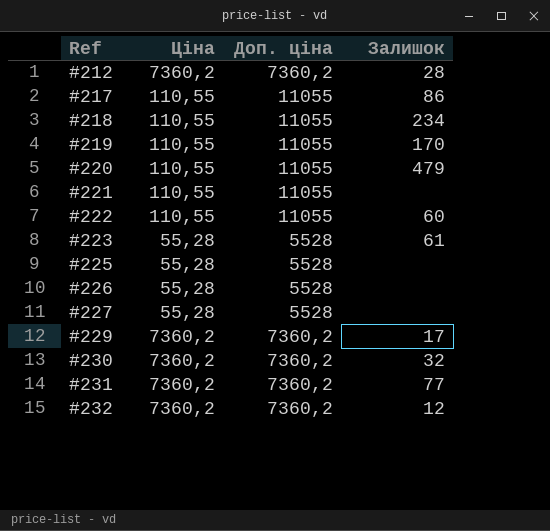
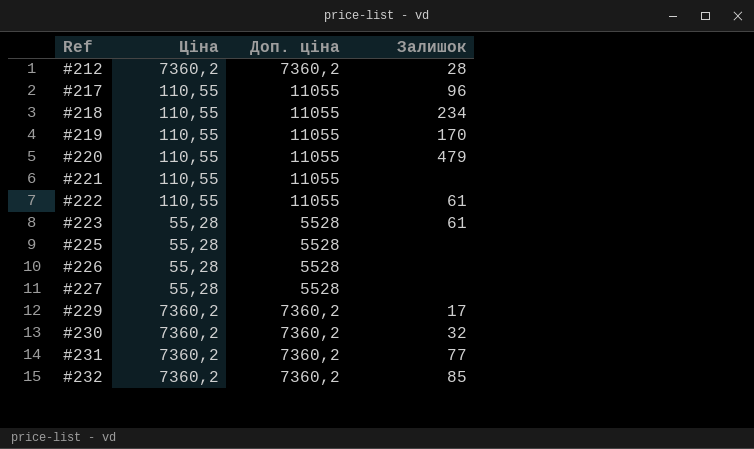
#217 | Залишок: 86 -> 96
#222 | Залишок: 60 -> 61
#232 | Залишок: 12 -> 85

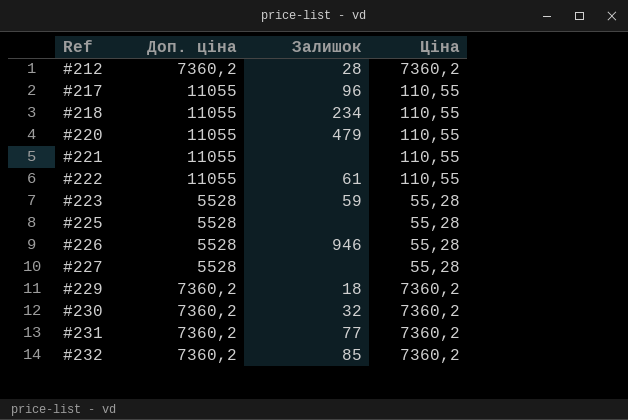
column Ціна | position: 2 -> 4
row #219: 110,55 | 11055 | 170 -> none
#223 | Залишок: 61 -> 59
#226 | Залишок: none -> 946
#229 | Залишок: 17 -> 18

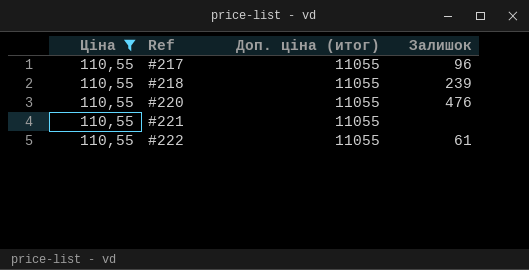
filter: none -> Ціна = 110,55
column Ціна | position: 4 -> 1
column name: Доп. ціна -> Доп. ціна (итог)
#218 | Залишок: 234 -> 239
#220 | Залишок: 479 -> 476

